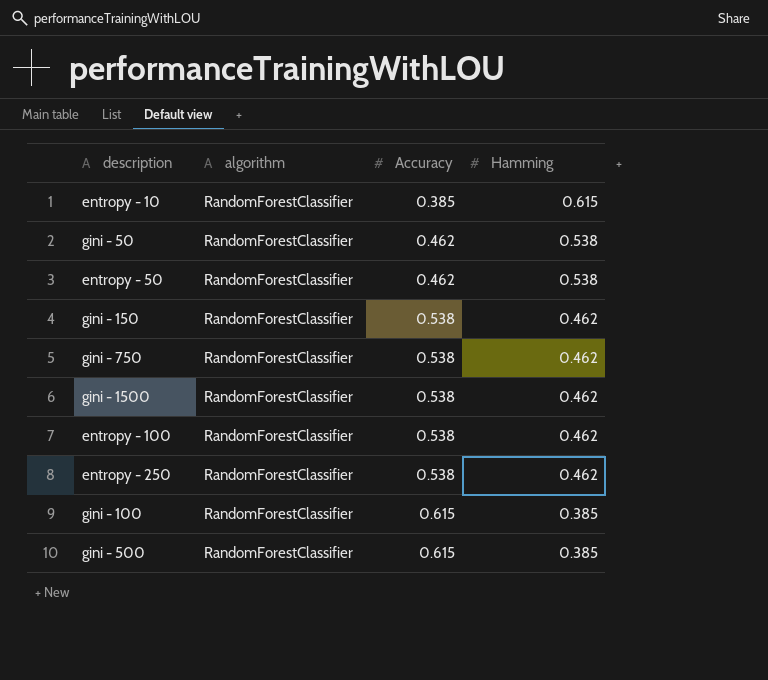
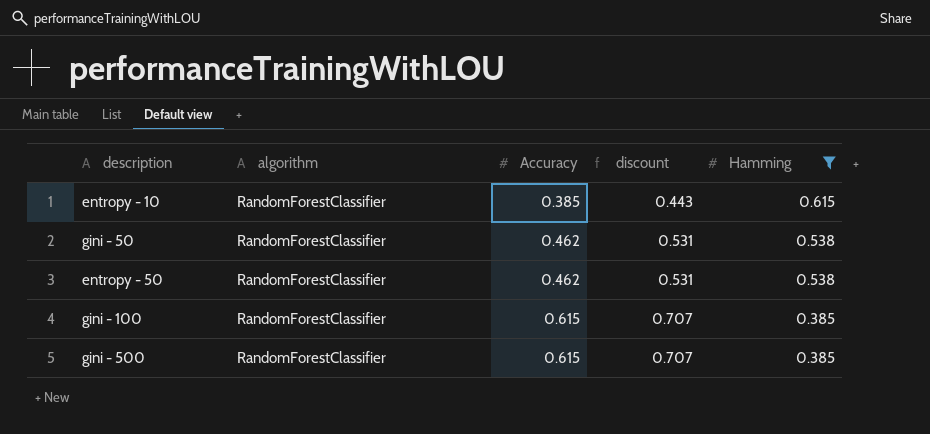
filter: none -> Hamming != 0.462
column discount | formula: none -> [Accuracy] * 1.15

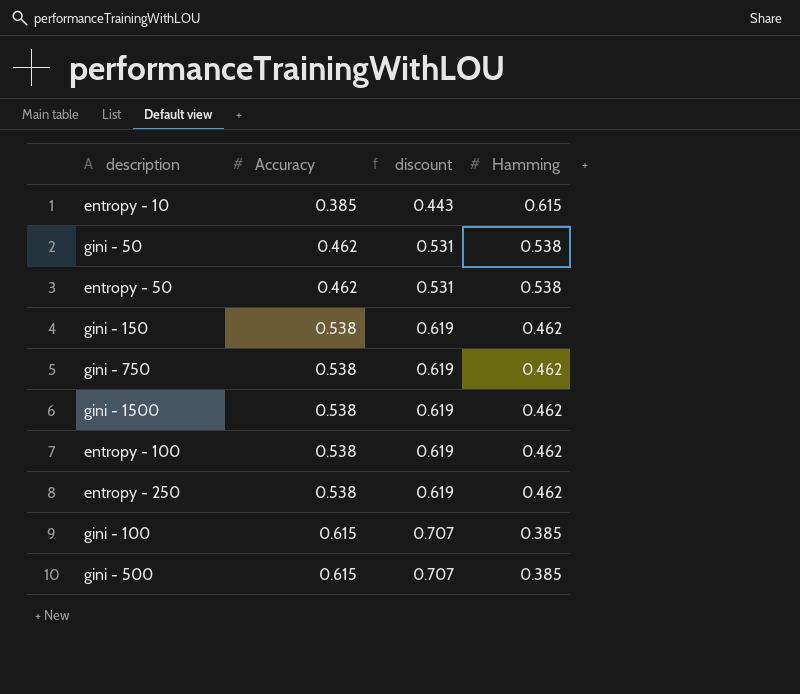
filter: Hamming != 0.462 -> none
column algorithm | position: 2 -> none

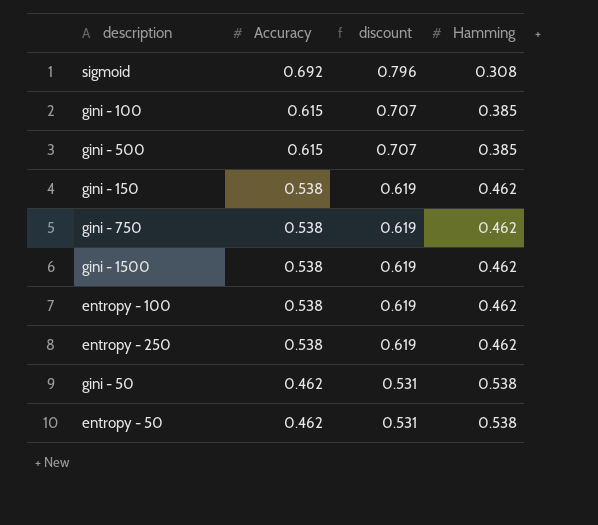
row order: Accuracy ascending -> Accuracy descending
row entropy - 10: 0.385 | 0.443 | 0.615 -> none
row sigmoid: none -> 0.692 | 0.796 | 0.308

